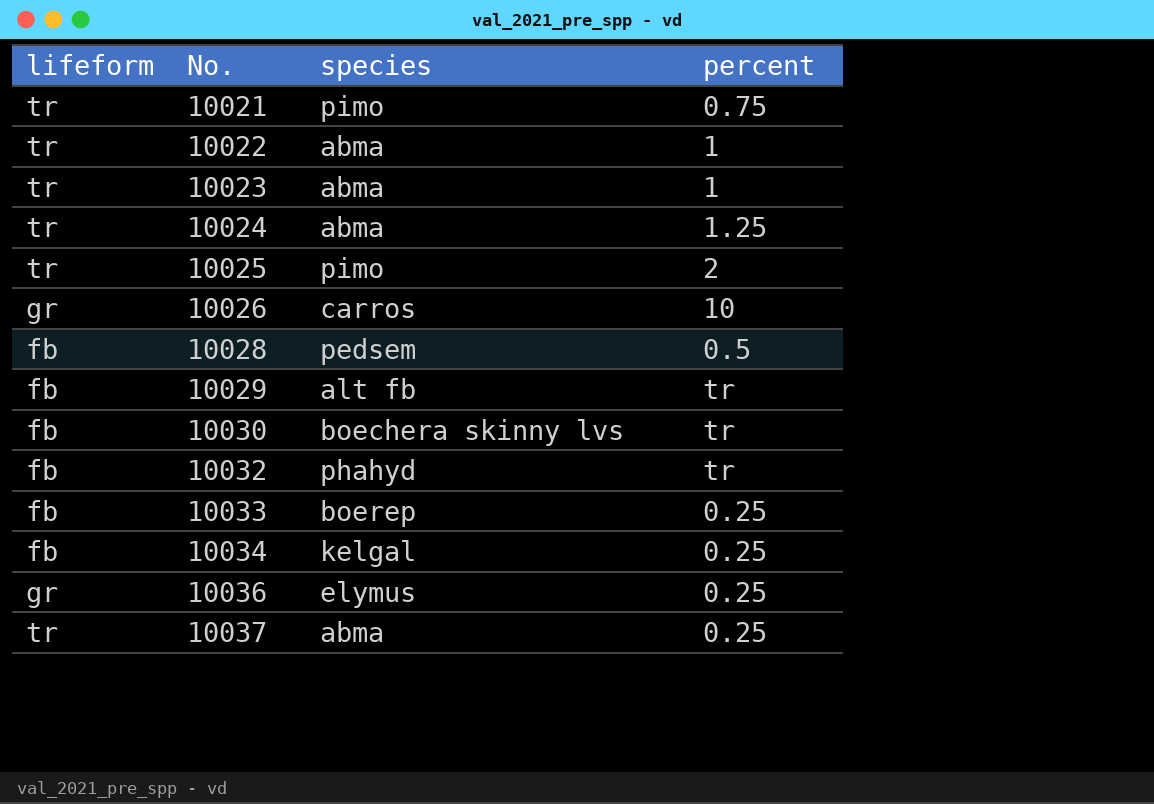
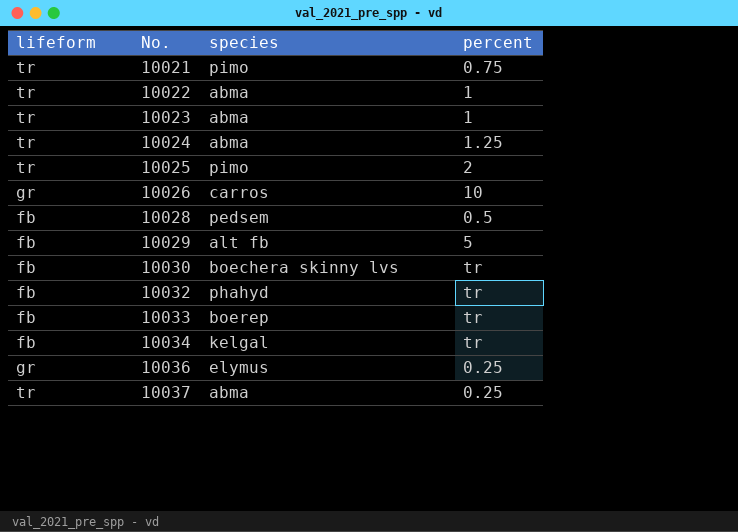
10029 | percent: tr -> 5
10033 | percent: 0.25 -> tr
10034 | percent: 0.25 -> tr

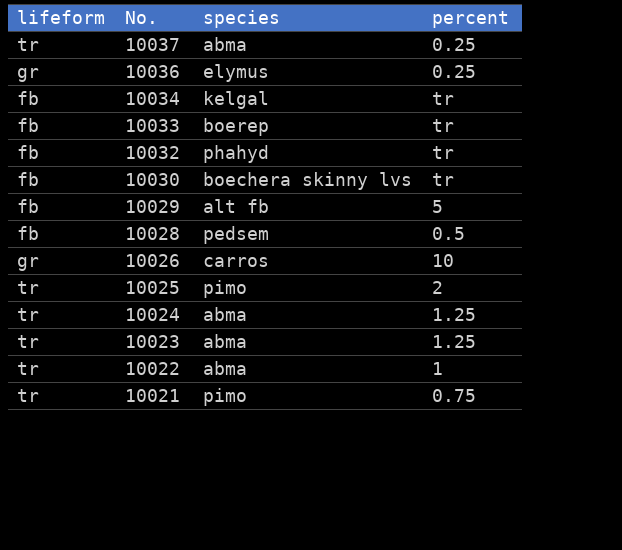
row order: No. ascending -> No. descending
10023 | percent: 1 -> 1.25

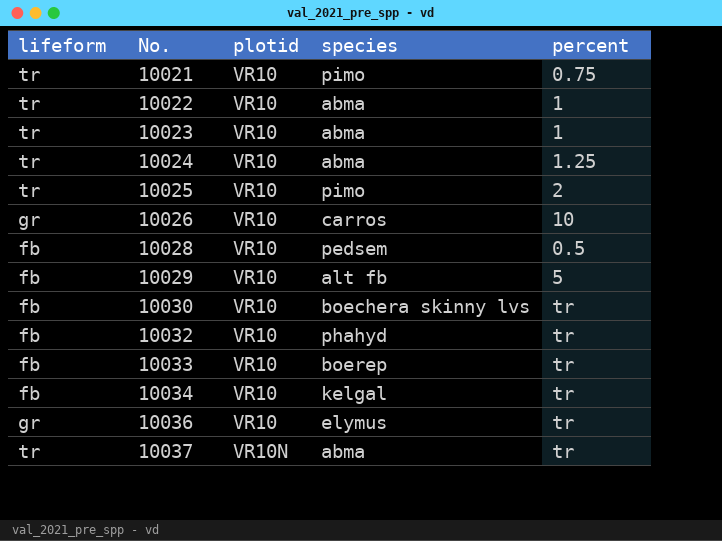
row order: No. descending -> No. ascending
column plotid | position: none -> 3
10023 | percent: 1.25 -> 1
10036 | percent: 0.25 -> tr
10037 | percent: 0.25 -> tr

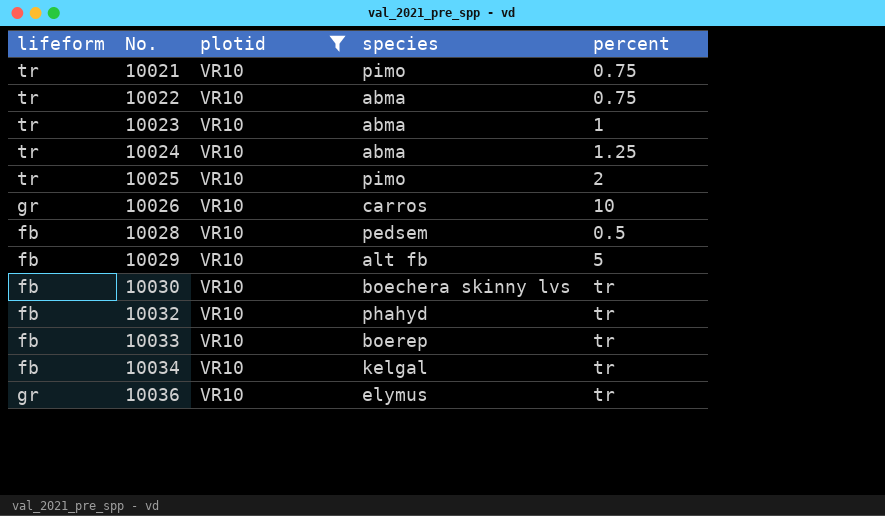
filter: none -> plotid = VR10
10022 | percent: 1 -> 0.75

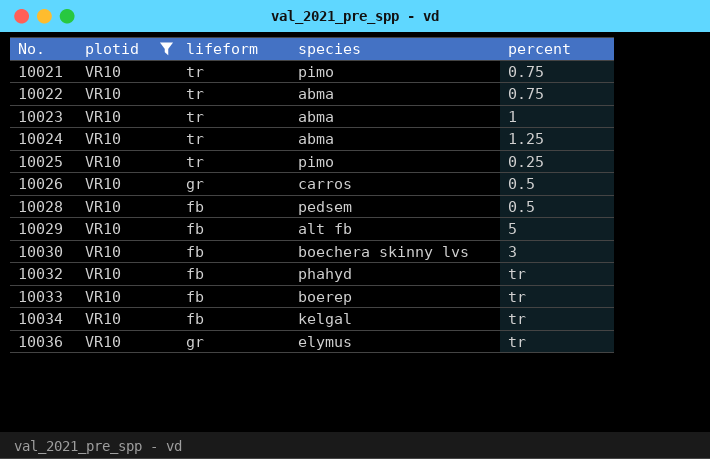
column lifeform | position: 1 -> 3
10025 | percent: 2 -> 0.25
10026 | percent: 10 -> 0.5
10030 | percent: tr -> 3

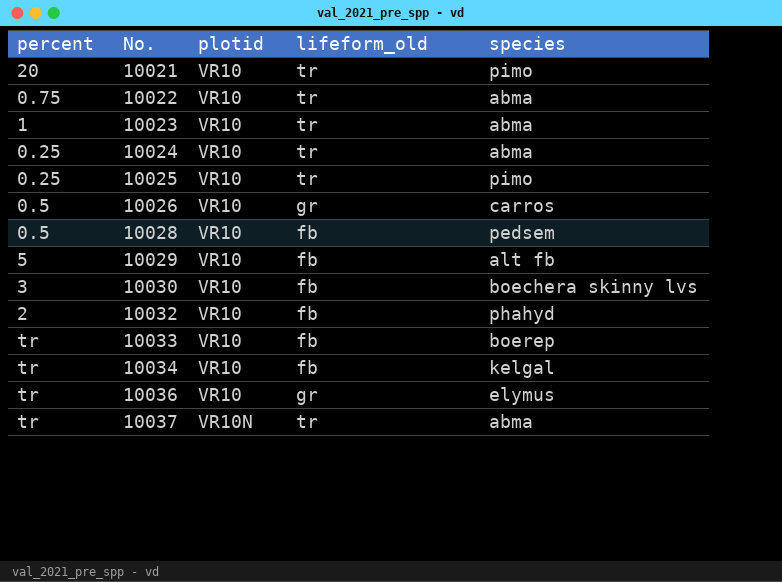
filter: plotid = VR10 -> none
column percent | position: 5 -> 1
column name: lifeform -> lifeform_old
10021 | percent: 0.75 -> 20
10024 | percent: 1.25 -> 0.25
10032 | percent: tr -> 2

